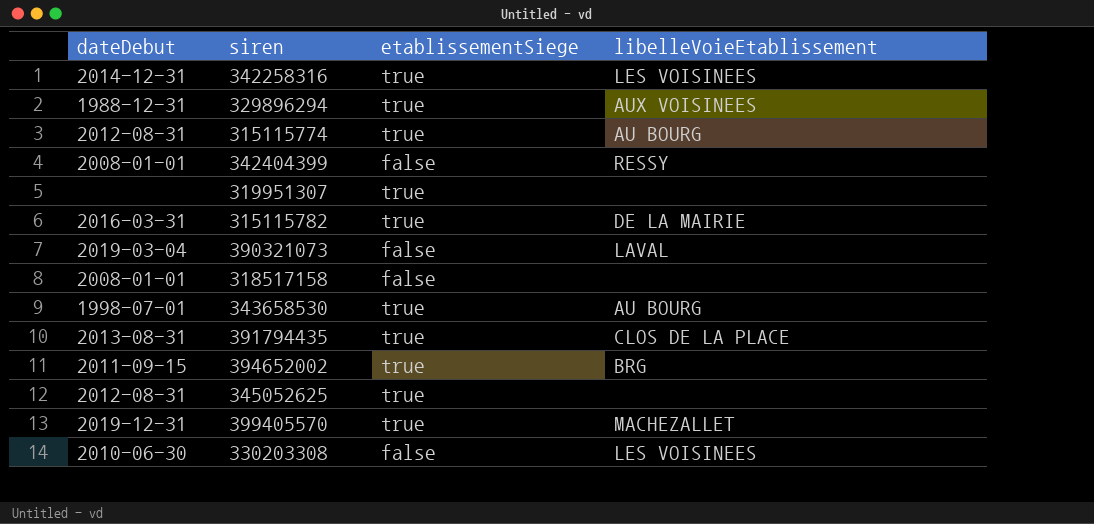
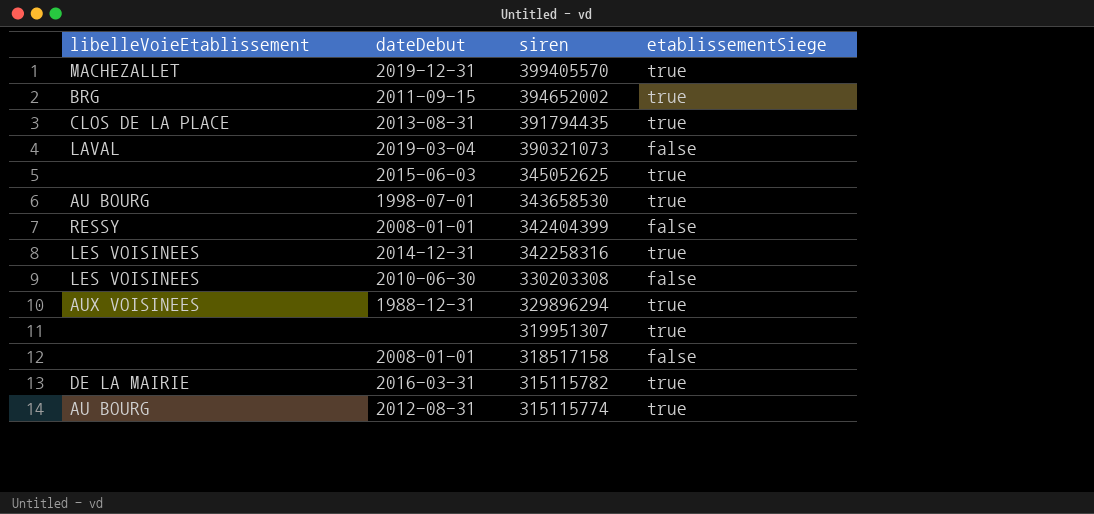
row order: none -> siren descending
column libelleVoieEtablissement | position: 4 -> 1
345052625 | dateDebut: 2012-08-31 -> 2015-06-03

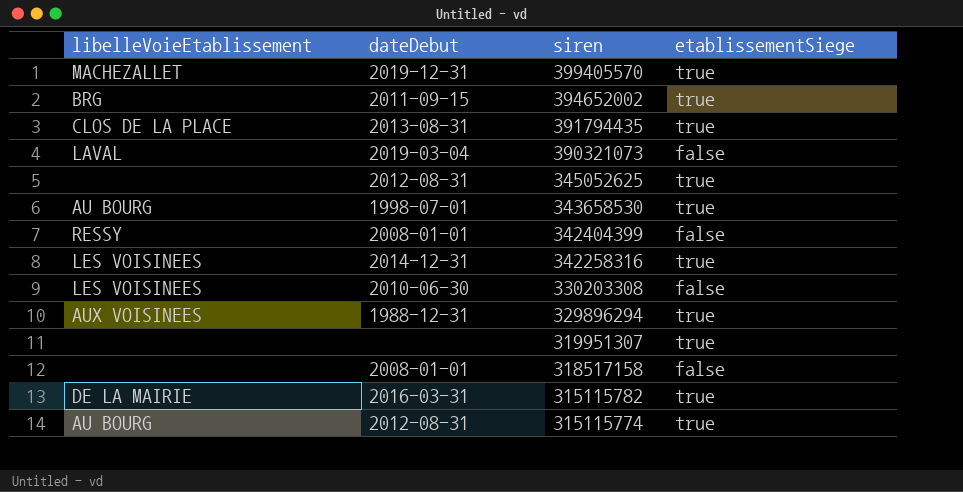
345052625 | dateDebut: 2015-06-03 -> 2012-08-31

